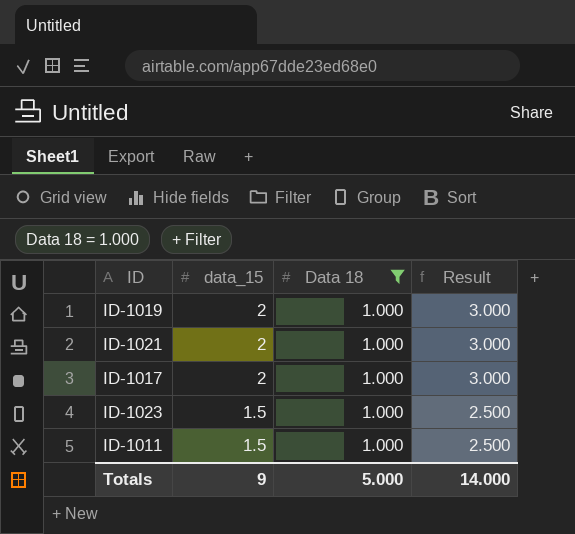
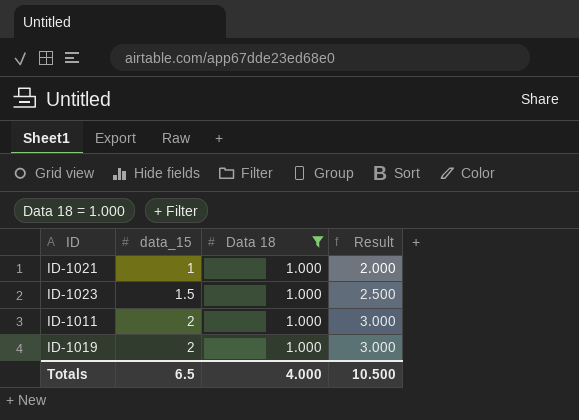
row order: data_15 descending -> data_15 ascending
row ID-1017: 2 | 1.000 | 3.000 -> none
ID-1021 | data_15: 2 -> 1
ID-1021 | Result: 3.000 -> 2.000
ID-1011 | data_15: 1.5 -> 2
ID-1011 | Result: 2.500 -> 3.000
Totals | data_15: 9 -> 6.5
Totals | Data 18: 5.000 -> 4.000
Totals | Result: 14.000 -> 10.500

